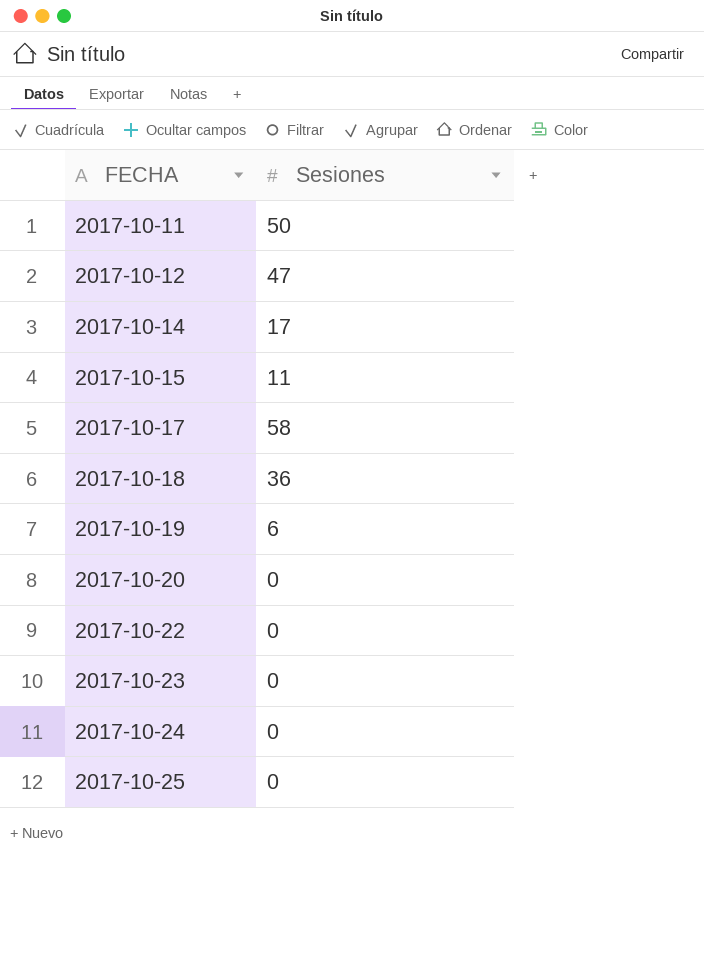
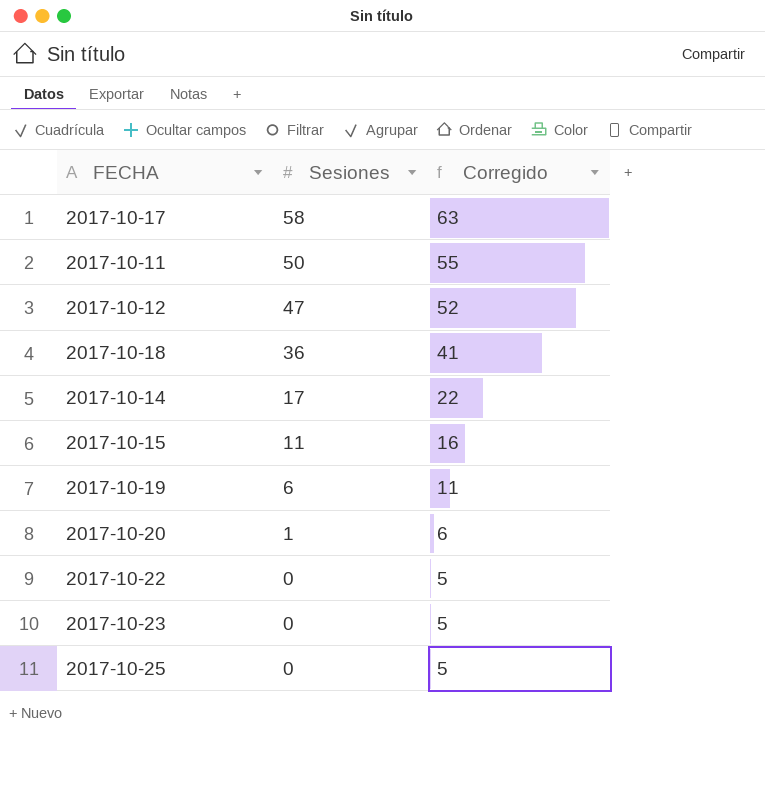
row order: FECHA ascending -> Sesiones descending
column Corregido | formula: none -> [Sesiones] + 5
row 2017-10-24: 0 -> none
2017-10-20 | Sesiones: 0 -> 1

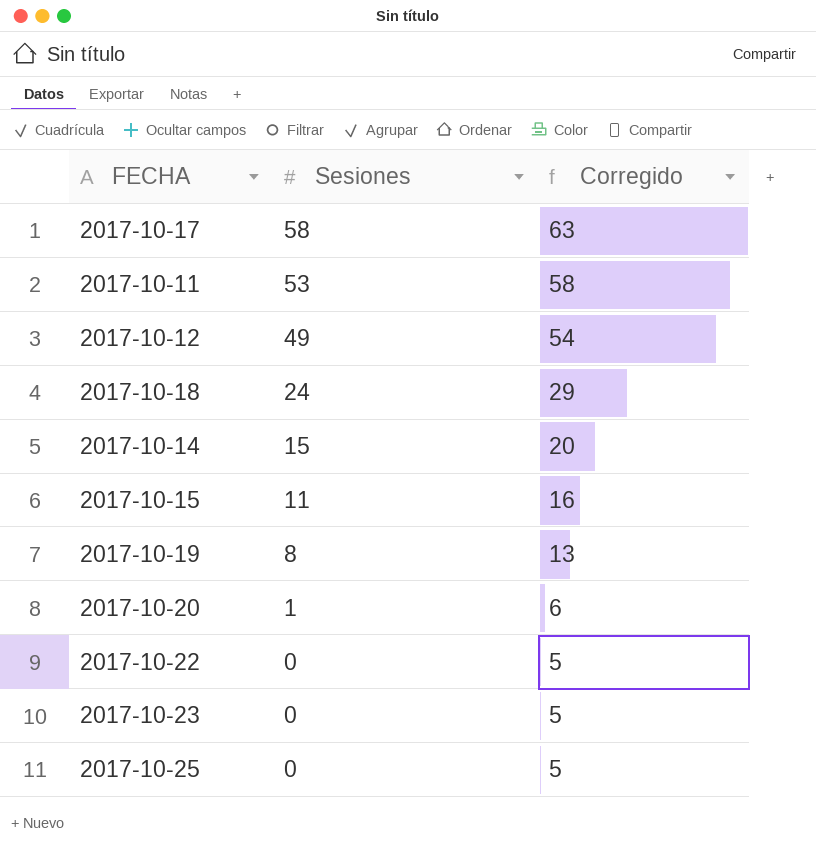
2017-10-11 | Sesiones: 50 -> 53
2017-10-11 | Corregido: 55 -> 58
2017-10-12 | Sesiones: 47 -> 49
2017-10-12 | Corregido: 52 -> 54
2017-10-18 | Sesiones: 36 -> 24
2017-10-18 | Corregido: 41 -> 29
2017-10-14 | Sesiones: 17 -> 15
2017-10-14 | Corregido: 22 -> 20
2017-10-19 | Sesiones: 6 -> 8
2017-10-19 | Corregido: 11 -> 13

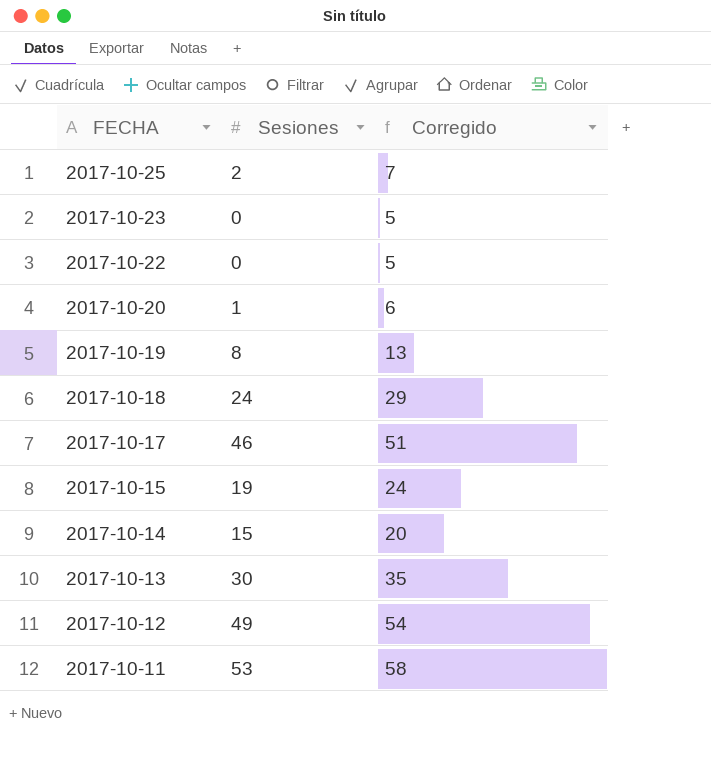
row order: Sesiones descending -> FECHA descending
2017-10-25 | Sesiones: 0 -> 2
2017-10-25 | Corregido: 5 -> 7
2017-10-17 | Sesiones: 58 -> 46
2017-10-17 | Corregido: 63 -> 51
2017-10-15 | Sesiones: 11 -> 19
2017-10-15 | Corregido: 16 -> 24
row 2017-10-13: none -> 30 | 35

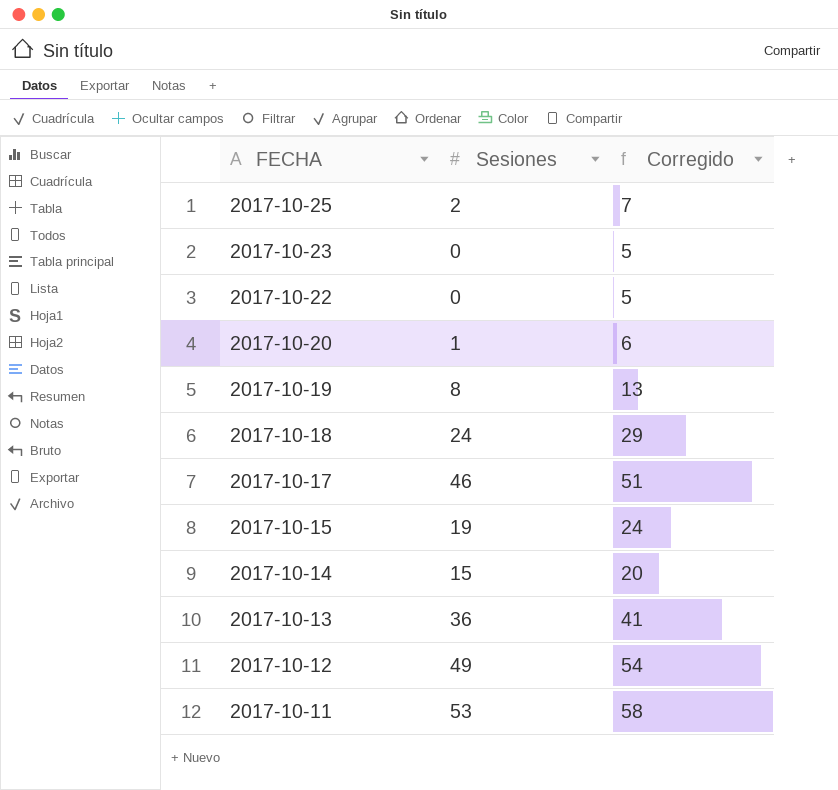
2017-10-13 | Sesiones: 30 -> 36
2017-10-13 | Corregido: 35 -> 41

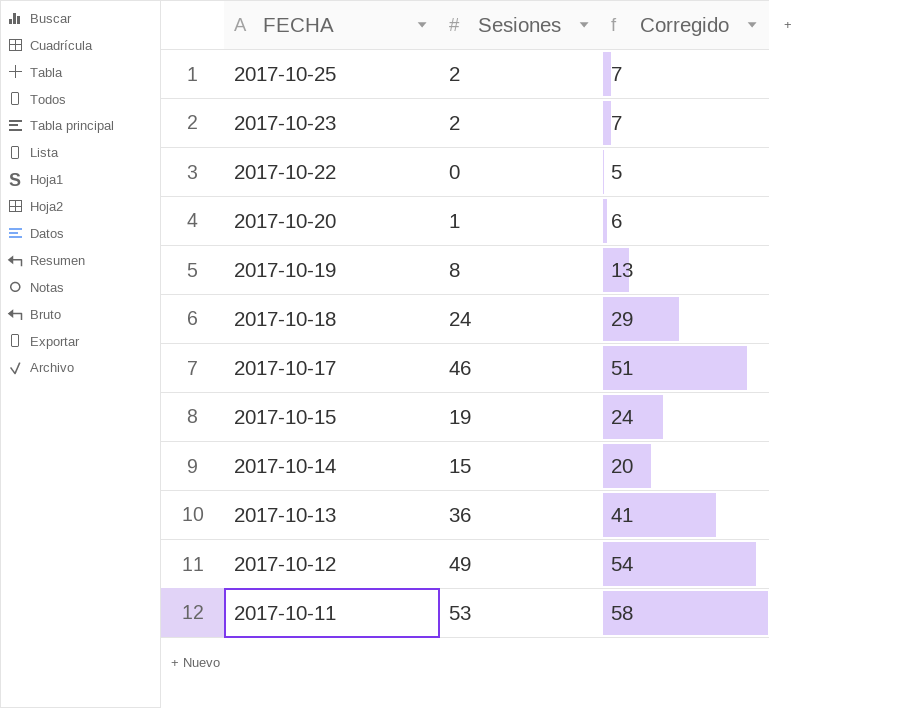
2017-10-23 | Sesiones: 0 -> 2
2017-10-23 | Corregido: 5 -> 7

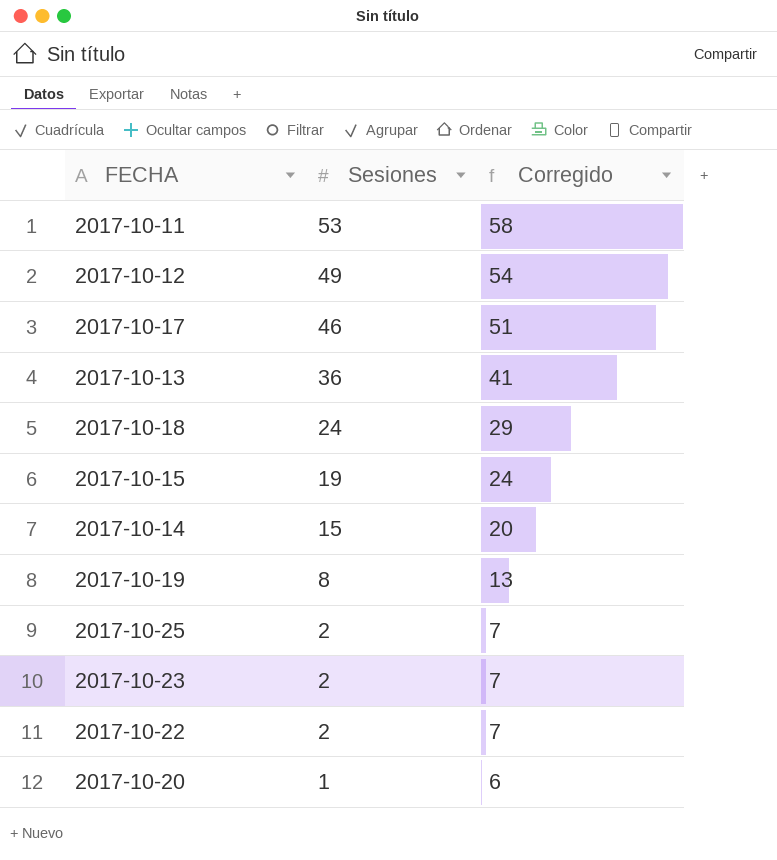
row order: FECHA descending -> Sesiones descending
2017-10-22 | Sesiones: 0 -> 2
2017-10-22 | Corregido: 5 -> 7

